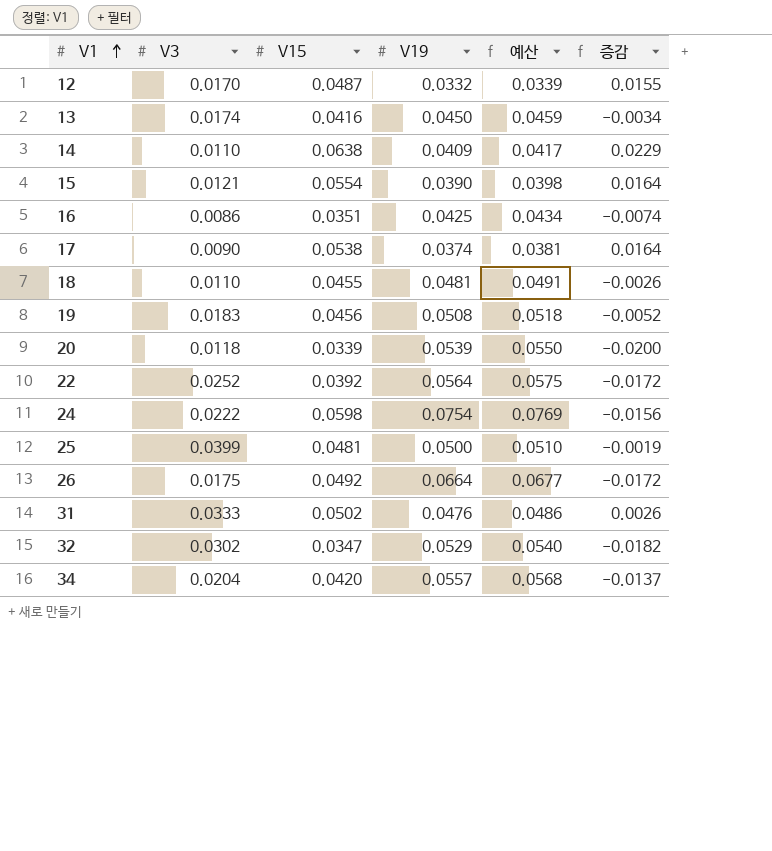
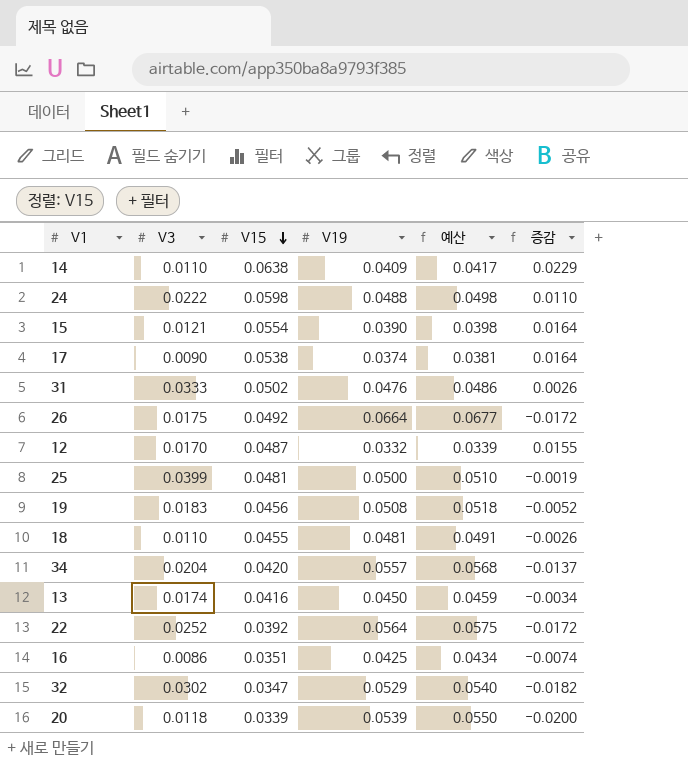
row order: V1 ascending -> V15 descending
24 | V19: 0.0754 -> 0.0488
24 | 예산: 0.0769 -> 0.0498
24 | 증감: -0.0156 -> 0.0110

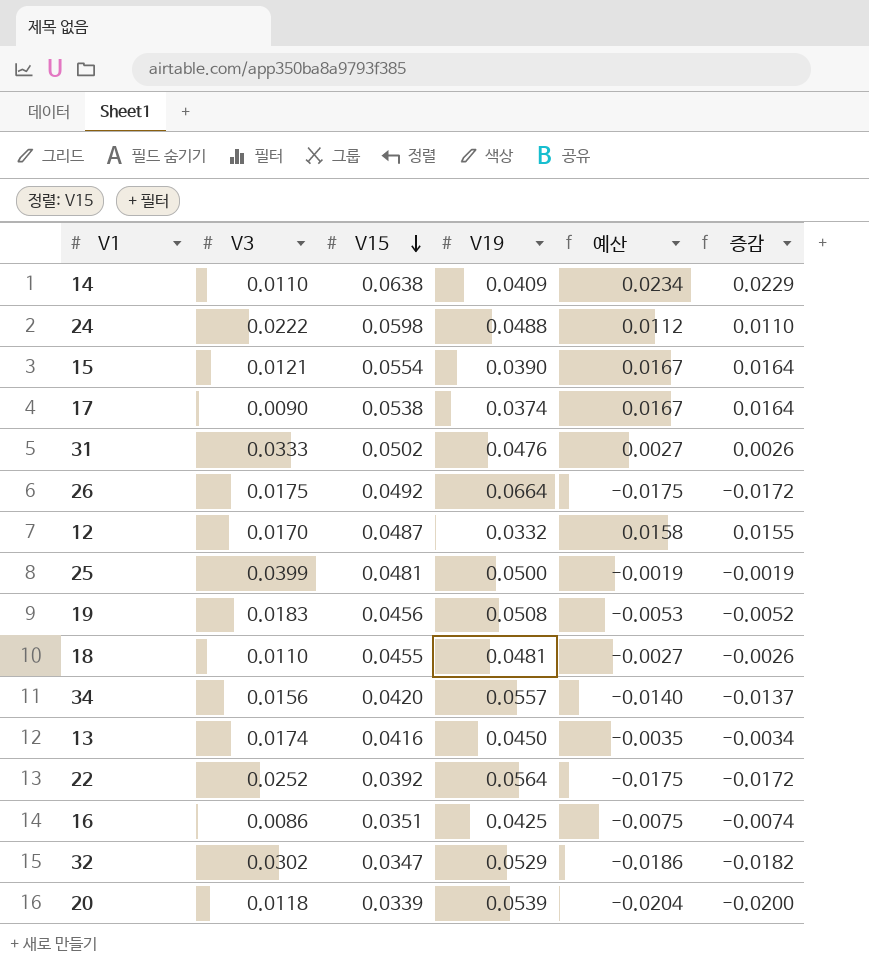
column 예산 | formula: [V19] * 1.02 -> [증감] * 1.02
34 | V3: 0.0204 -> 0.0156

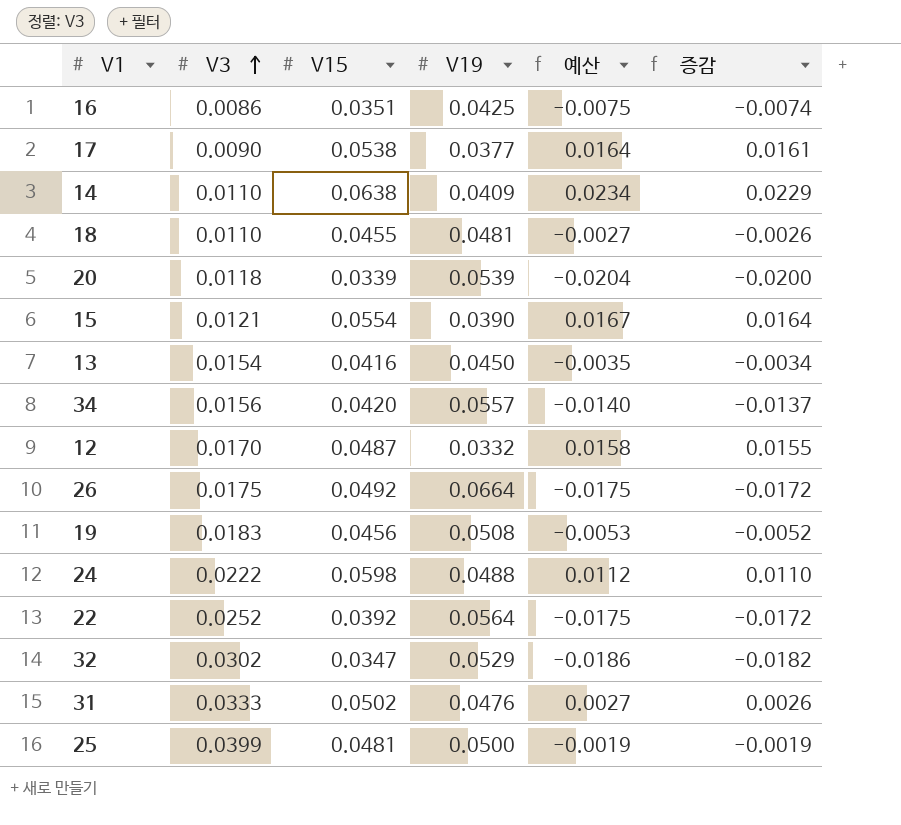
row order: V15 descending -> V3 ascending
17 | V19: 0.0374 -> 0.0377
17 | 예산: 0.0167 -> 0.0164
17 | 증감: 0.0164 -> 0.0161
13 | V3: 0.0174 -> 0.0154

